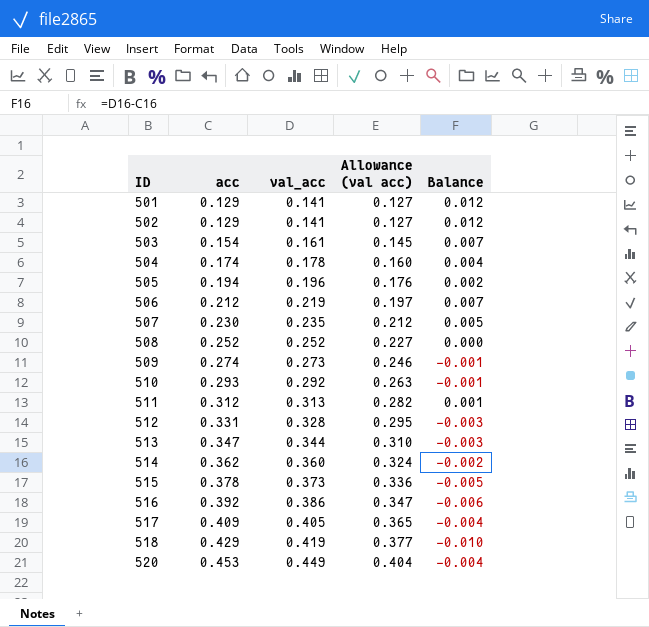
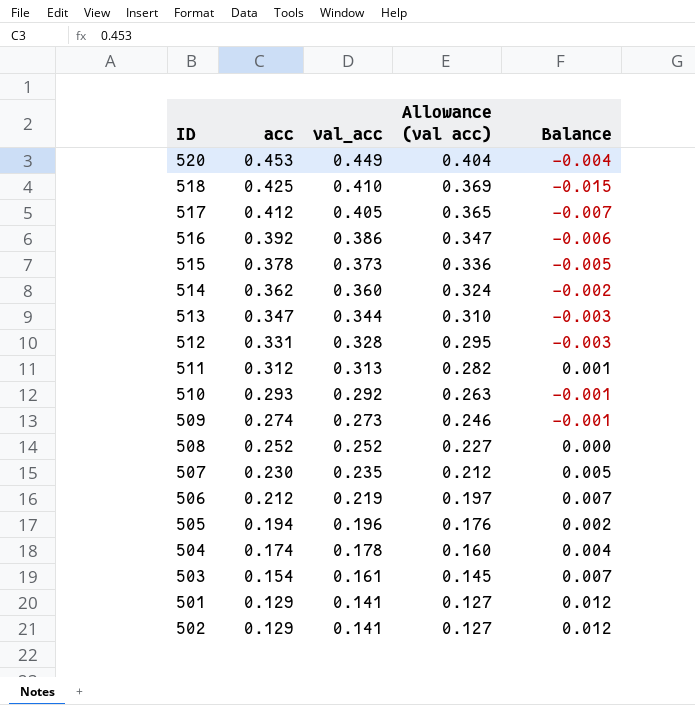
row order: ID ascending -> acc descending
518 | acc: 0.429 -> 0.425
518 | val_acc: 0.419 -> 0.410
518 | Allowance (val acc): 0.377 -> 0.369
518 | Balance: -0.010 -> -0.015
517 | acc: 0.409 -> 0.412
517 | Balance: -0.004 -> -0.007

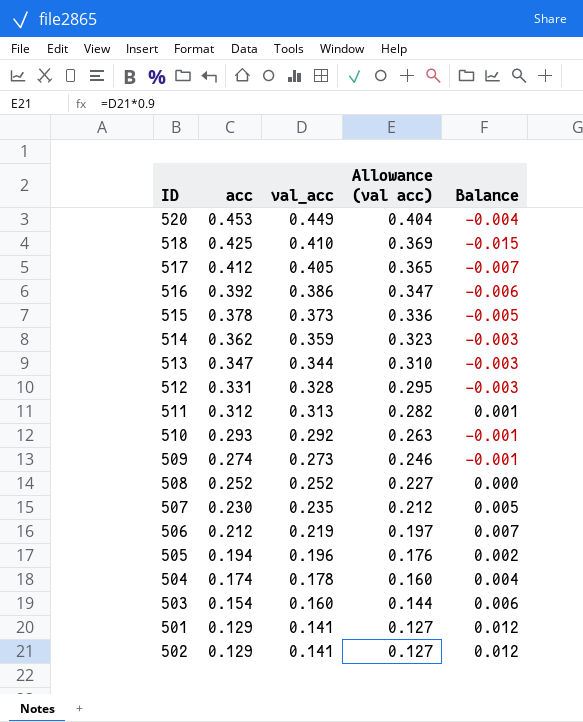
514 | val_acc: 0.360 -> 0.359
514 | Allowance (val acc): 0.324 -> 0.323
514 | Balance: -0.002 -> -0.003
503 | val_acc: 0.161 -> 0.160
503 | Allowance (val acc): 0.145 -> 0.144
503 | Balance: 0.007 -> 0.006

